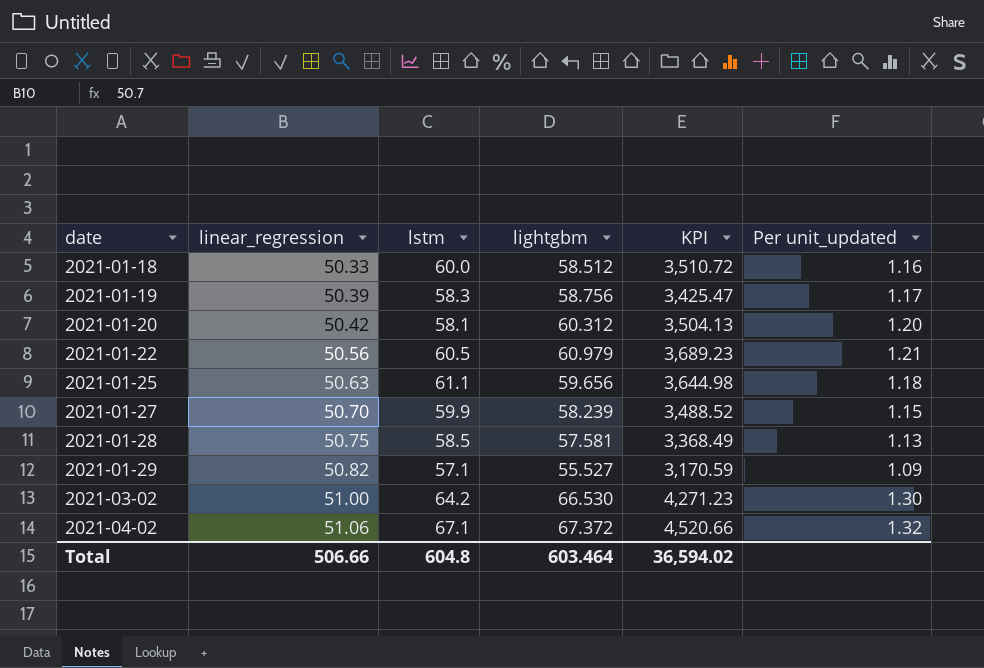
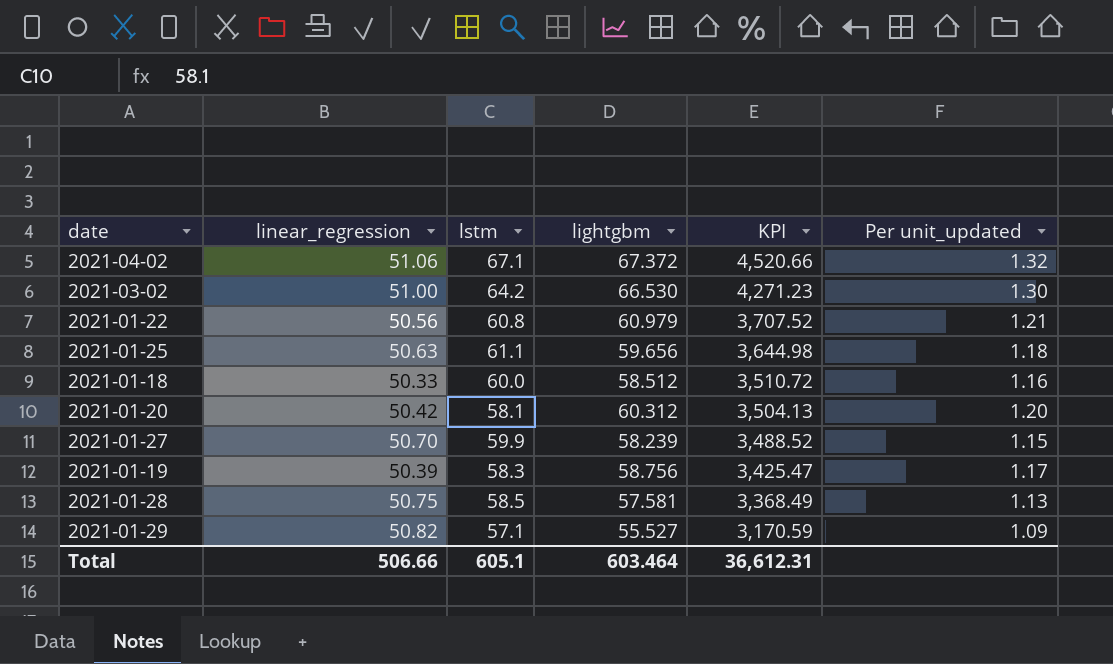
row order: date ascending -> KPI descending
2021-01-22 | lstm: 60.5 -> 60.8
2021-01-22 | KPI: 3,689.23 -> 3,707.52
Total | lstm: 604.8 -> 605.1
Total | KPI: 36,594.02 -> 36,612.31

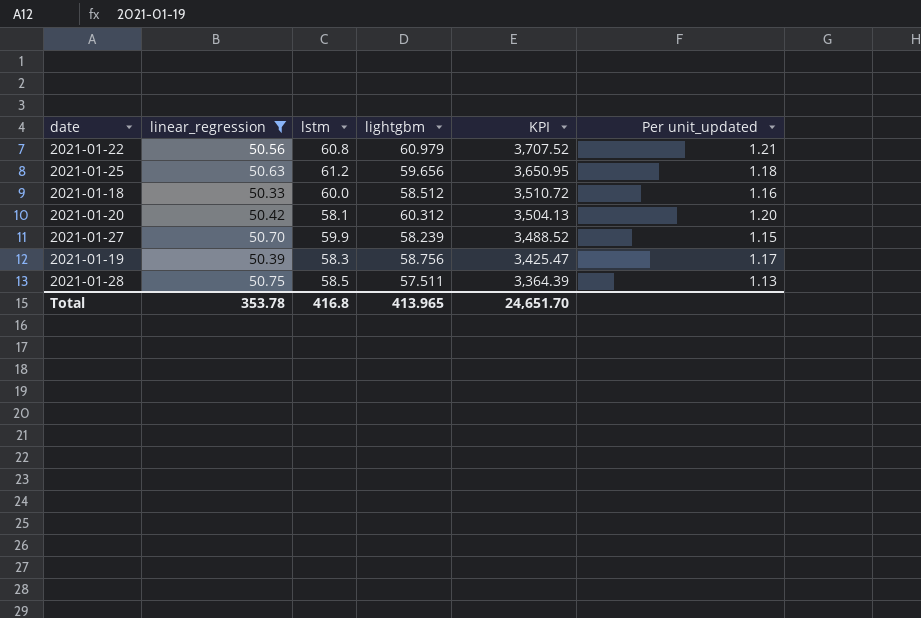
filter: none -> linear_regression <= 50.75
2021-01-25 | lstm: 61.1 -> 61.2
2021-01-25 | KPI: 3,644.98 -> 3,650.95
2021-01-28 | lightgbm: 57.581 -> 57.511
2021-01-28 | KPI: 3,368.49 -> 3,364.39
Total | linear_regression: 506.66 -> 353.78
Total | lstm: 605.1 -> 416.8
Total | lightgbm: 603.464 -> 413.965
Total | KPI: 36,612.31 -> 24,651.70

